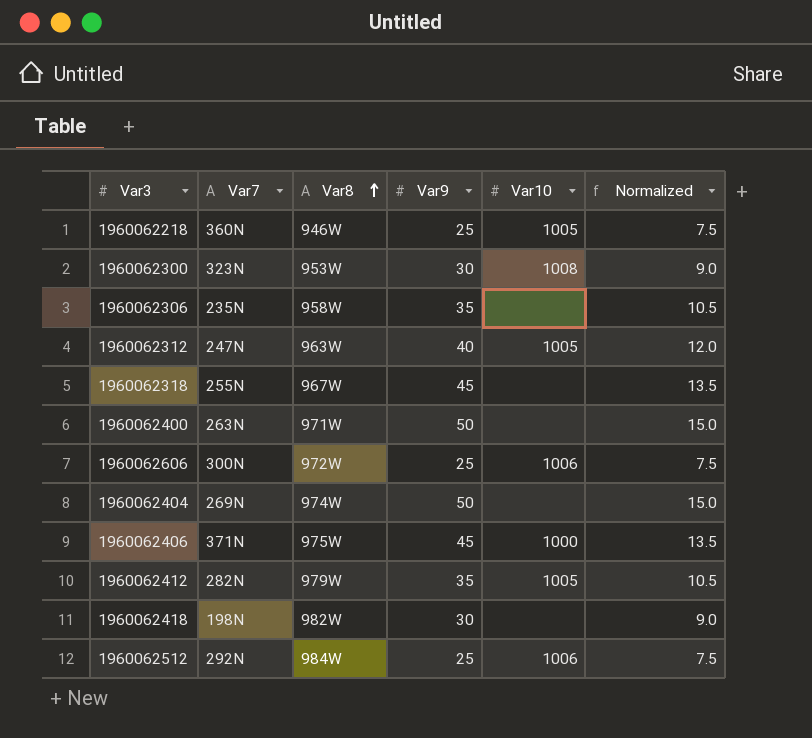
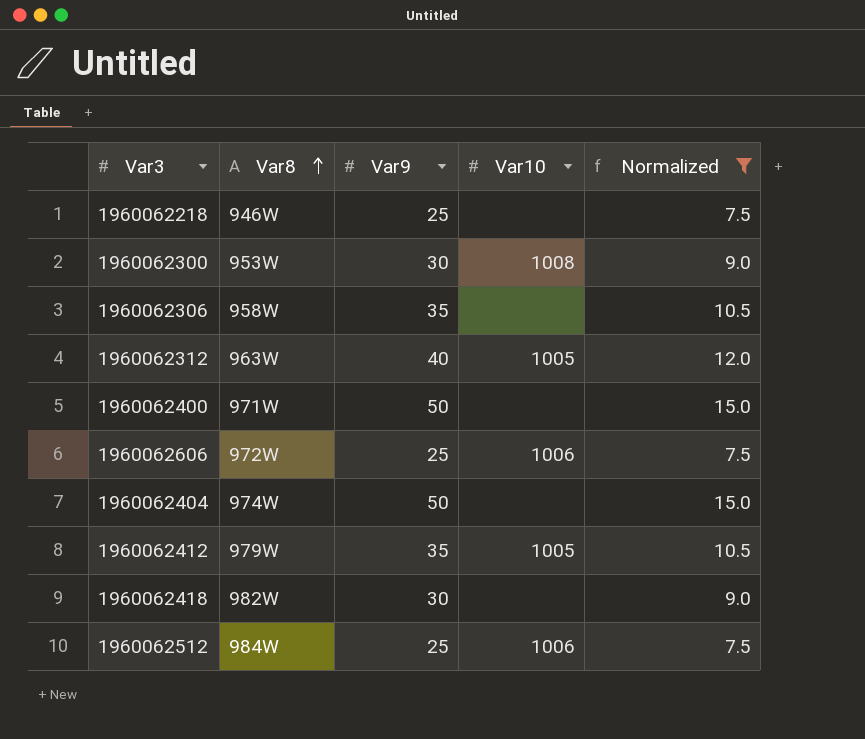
filter: none -> Normalized != 13.5
column Var7 | position: 2 -> none
1960062218 | Var10: 1005 -> none

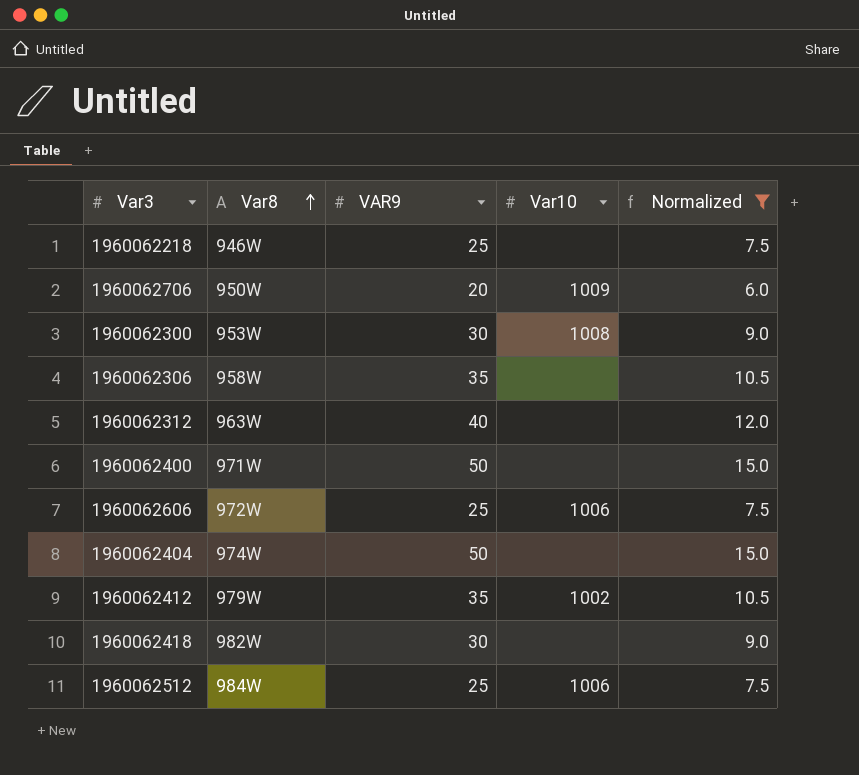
column name: Var9 -> VAR9
row 1960062706: none -> 950W | 20 | 1009 | 6.0
1960062312 | Var10: 1005 -> none
1960062412 | Var10: 1005 -> 1002

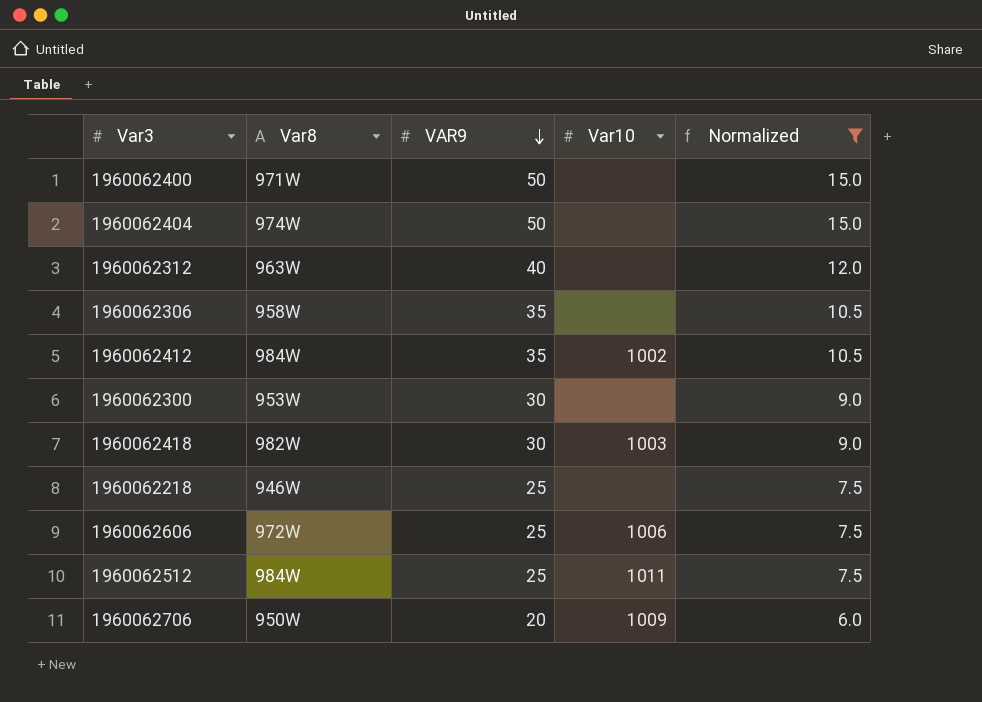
row order: Var8 ascending -> VAR9 descending
1960062412 | Var8: 979W -> 984W
1960062300 | Var10: 1008 -> none
1960062418 | Var10: none -> 1003
1960062512 | Var10: 1006 -> 1011

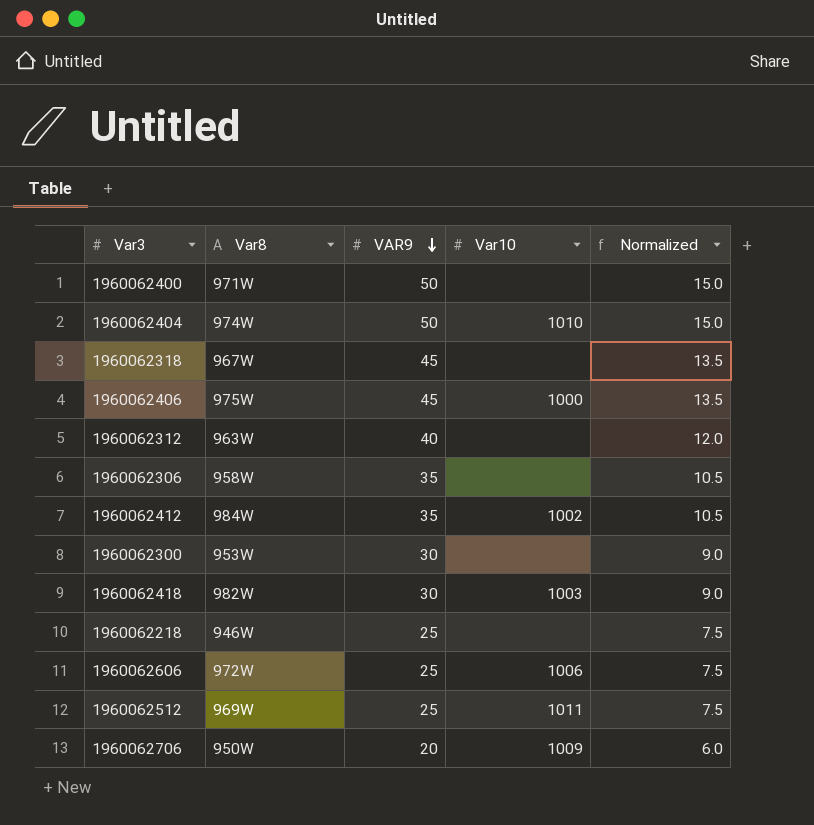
filter: Normalized != 13.5 -> none
1960062404 | Var10: none -> 1010
1960062512 | Var8: 984W -> 969W

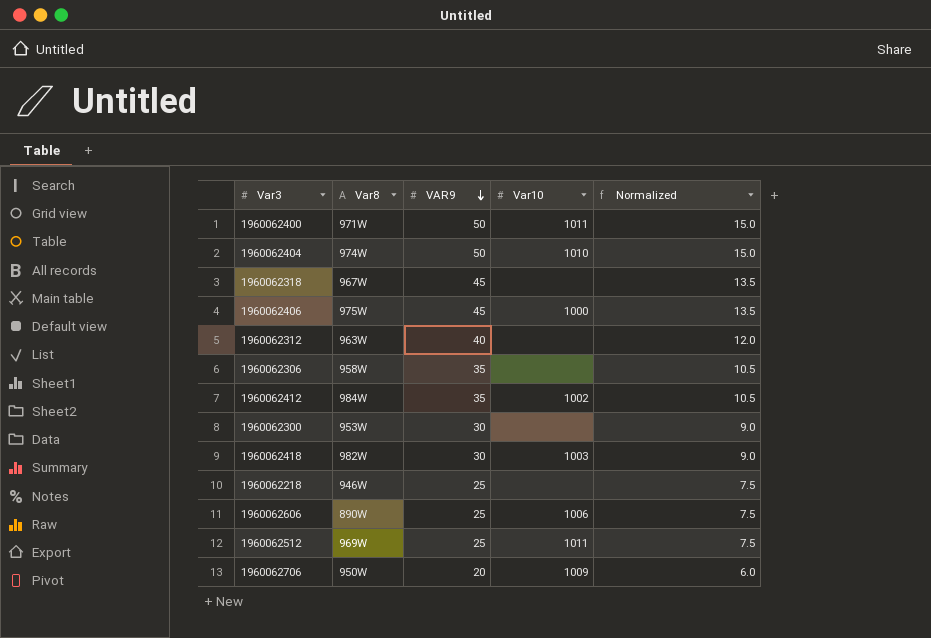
1960062400 | Var10: none -> 1011
1960062606 | Var8: 972W -> 890W

